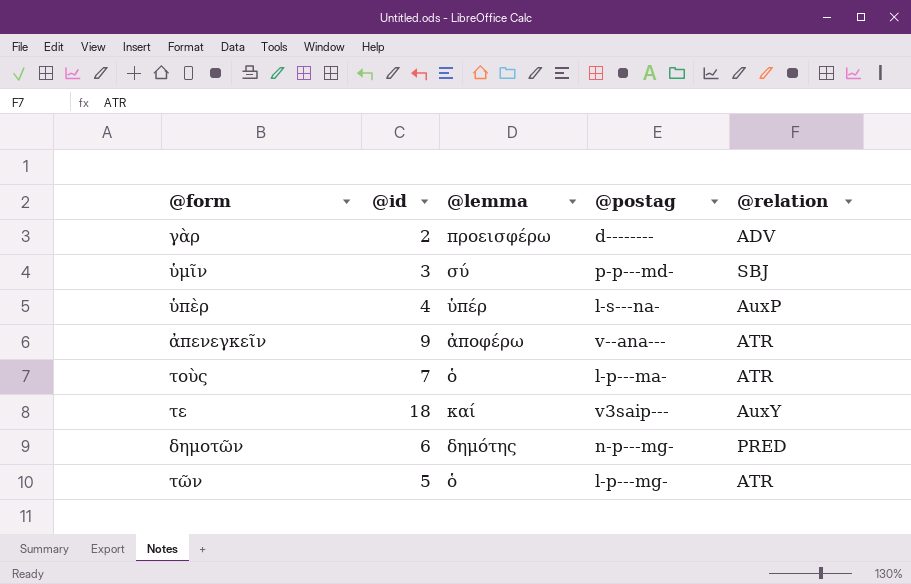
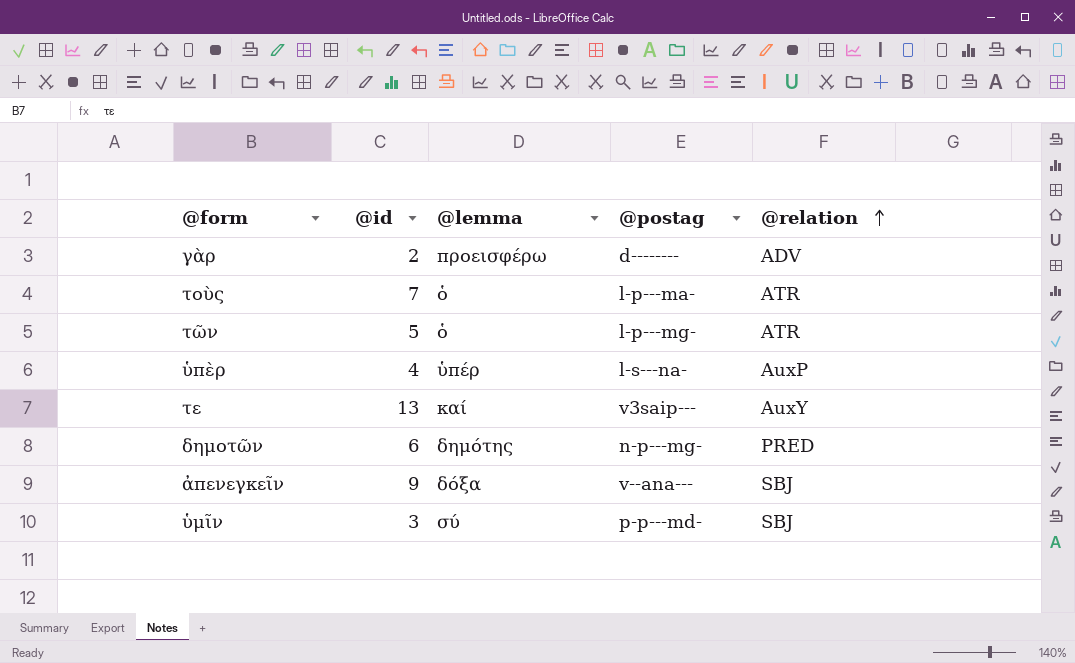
row order: none -> @relation ascending
τε | @id: 18 -> 13
ἀπενεγκεῖν | @lemma: ἀποφέρω -> δόξα
ἀπενεγκεῖν | @relation: ATR -> SBJ

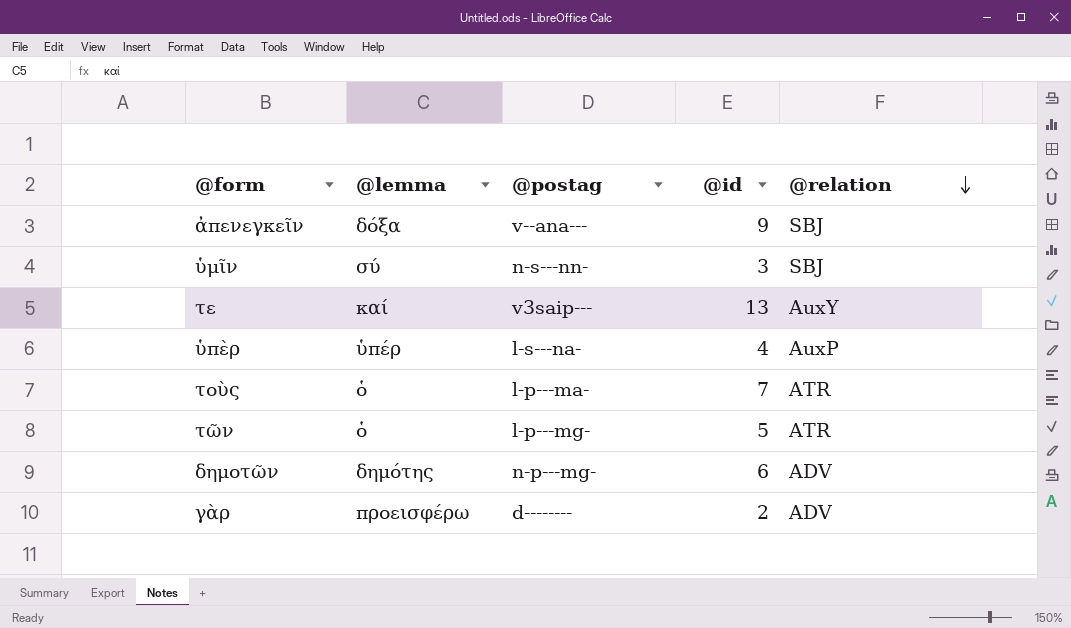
row order: @relation ascending -> @relation descending
column @id | position: 2 -> 4
ὑμῖν | @postag: p-p---md- -> n-s---nn-
δημοτῶν | @relation: PRED -> ADV

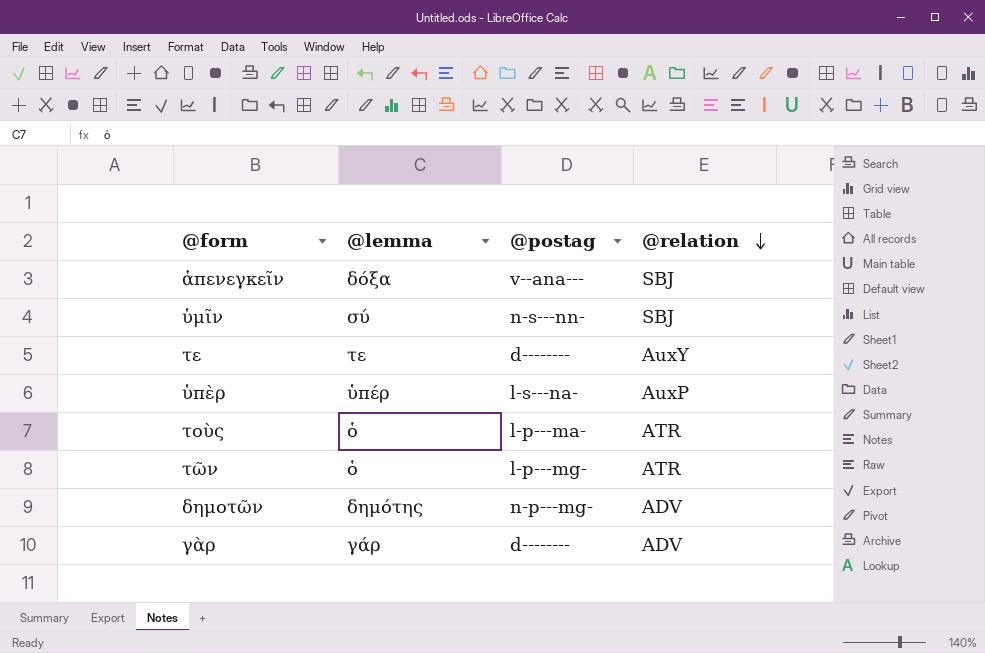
column @id | position: 4 -> none
τε | @lemma: καί -> τε
τε | @postag: v3saip--- -> d--------
γὰρ | @lemma: προεισφέρω -> γάρ

